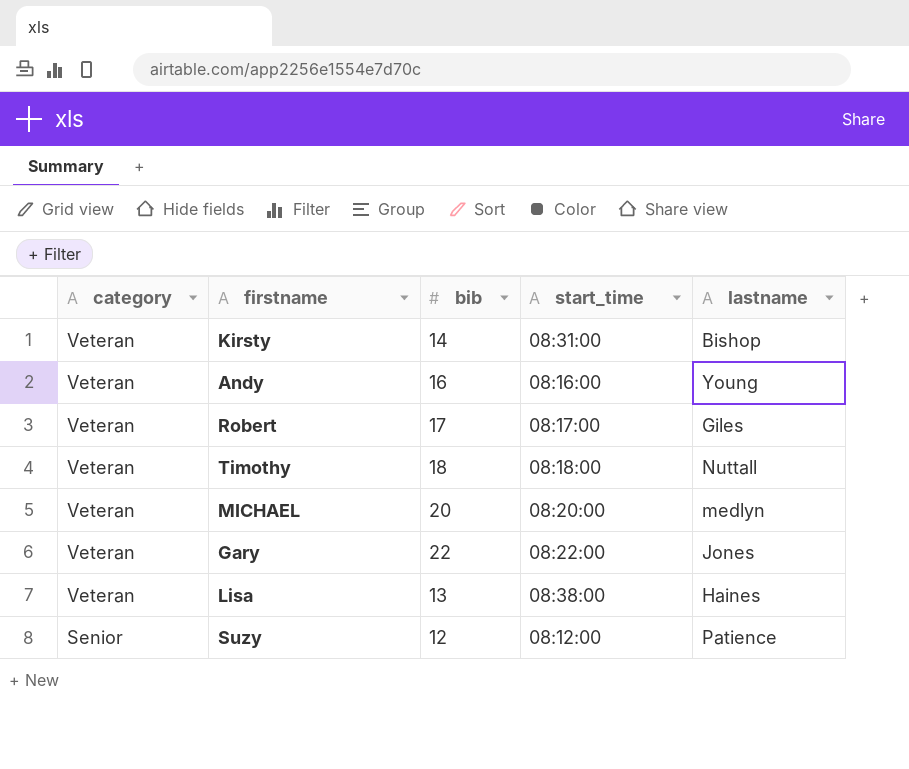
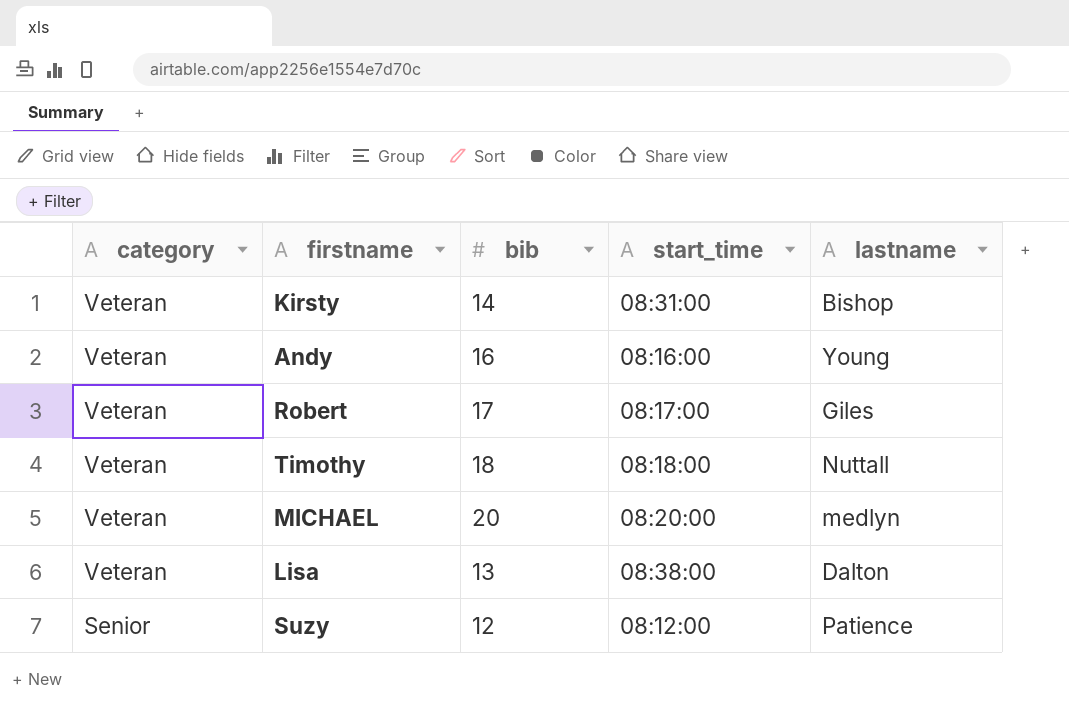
row Gary: Veteran | 22 | 08:22:00 | Jones -> none
Lisa | lastname: Haines -> Dalton

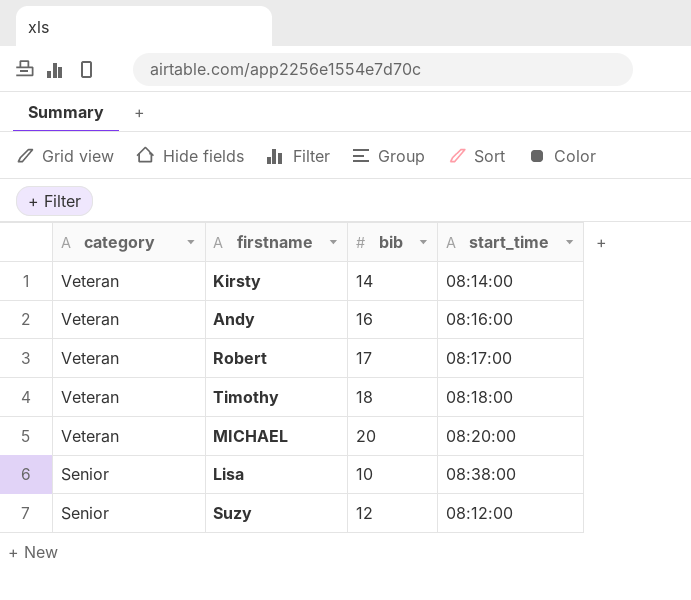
column lastname | position: 5 -> none
Kirsty | start_time: 08:31:00 -> 08:14:00
Lisa | category: Veteran -> Senior
Lisa | bib: 13 -> 10

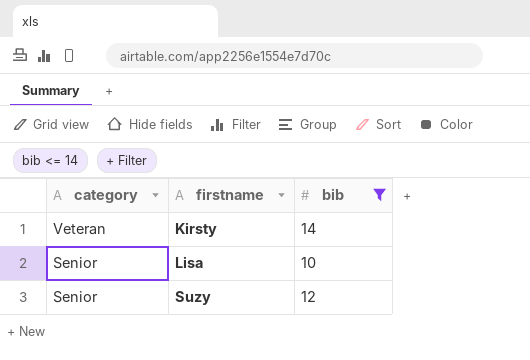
filter: none -> bib <= 14
column start_time | position: 4 -> none

